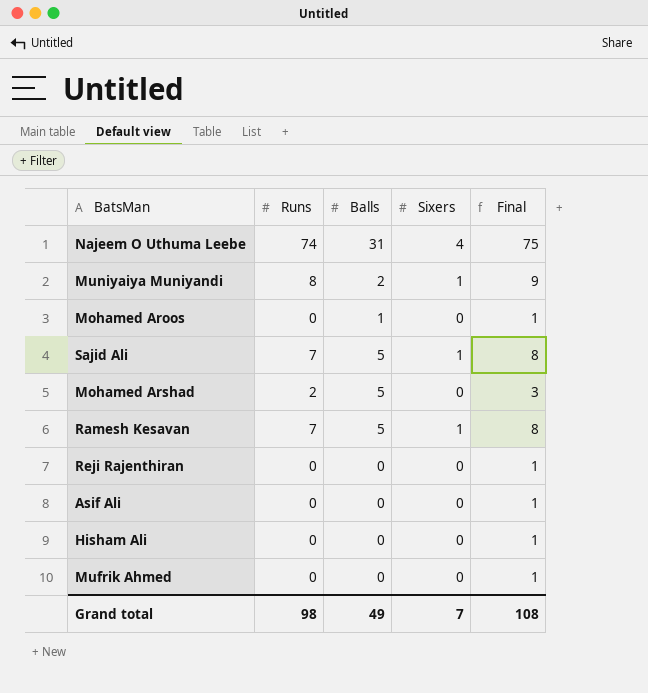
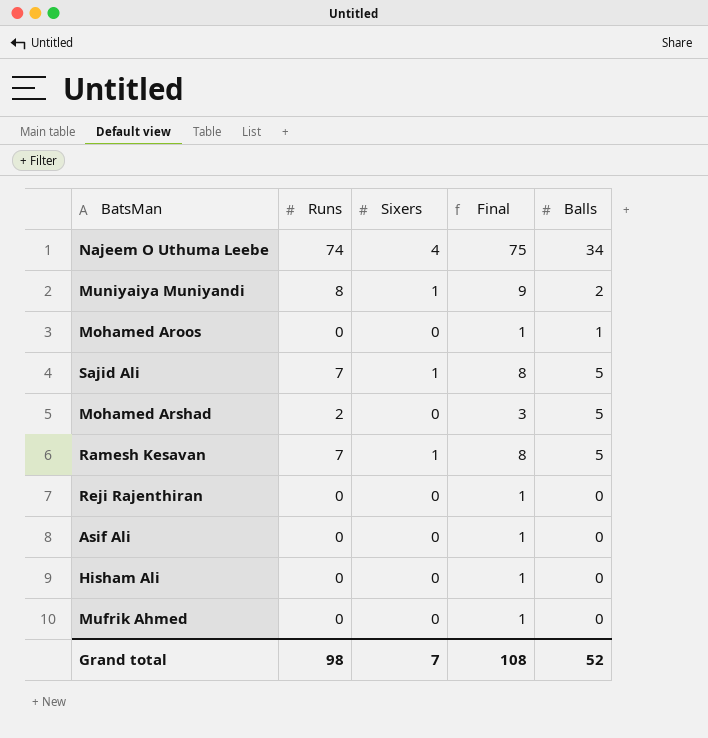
column Balls | position: 3 -> 5
Najeem O Uthuma Leebe | Balls: 31 -> 34
Grand total | Balls: 49 -> 52

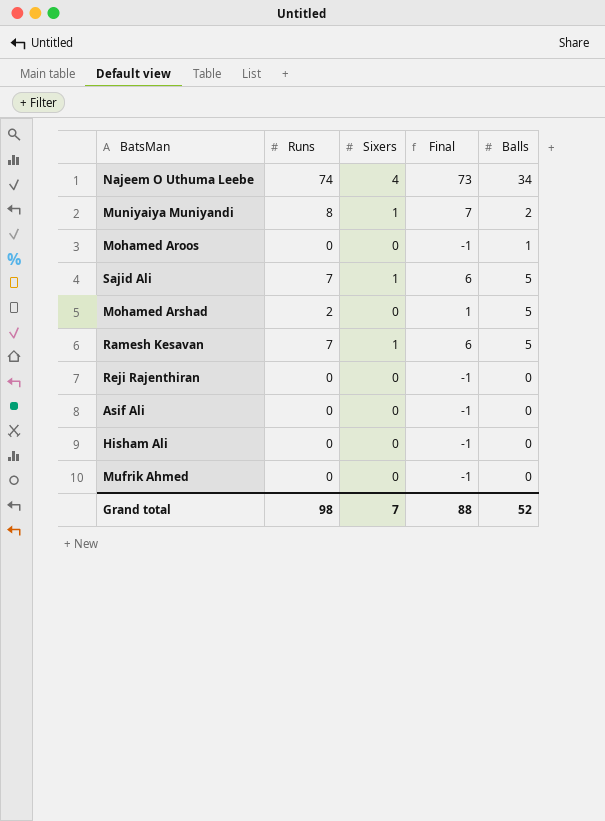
column Final | formula: [Runs] + 1 -> [Runs] - 1
Grand total | Final: 108 -> 88

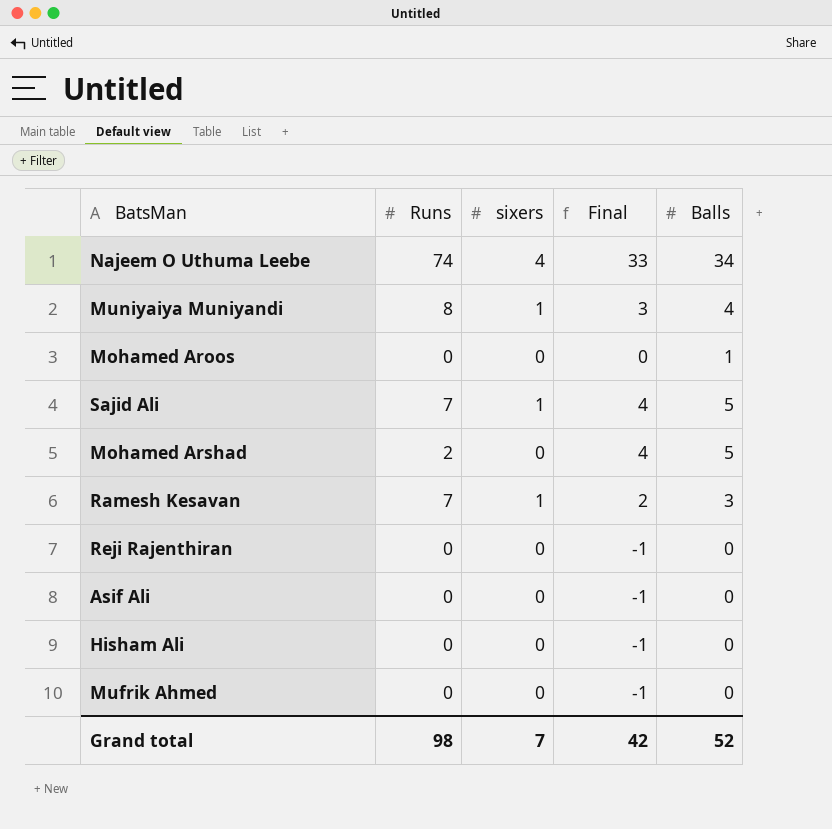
column name: Sixers -> sixers
column Final | formula: [Runs] - 1 -> [Balls] - 1
Muniyaiya Muniyandi | Balls: 2 -> 4
Ramesh Kesavan | Balls: 5 -> 3
Grand total | Final: 88 -> 42

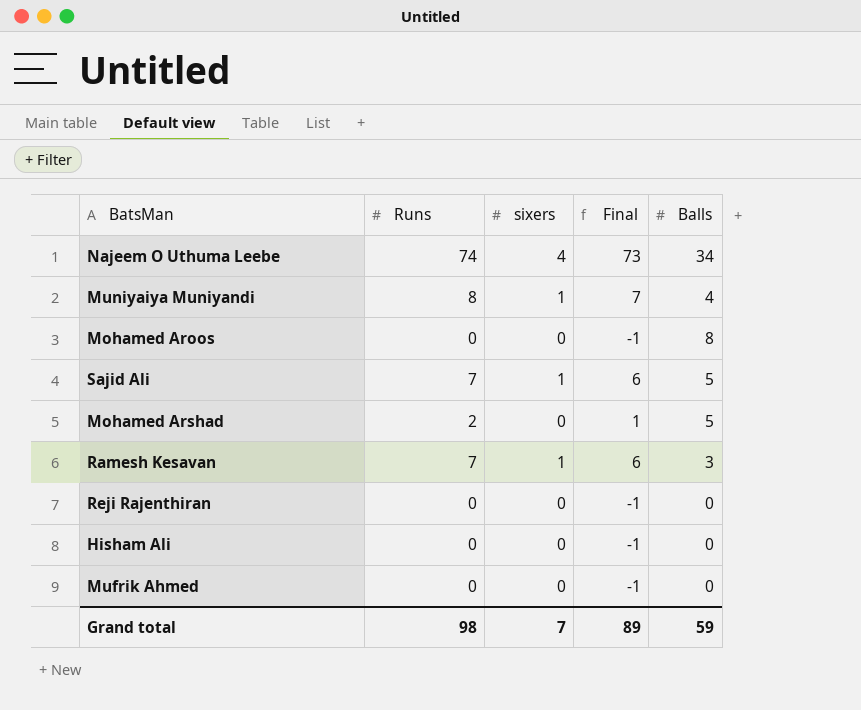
column Final | formula: [Balls] - 1 -> [Runs] - 1
row Asif Ali: 0 | 0 | -1 | 0 -> none
Mohamed Aroos | Balls: 1 -> 8
Grand total | Final: 42 -> 89
Grand total | Balls: 52 -> 59

